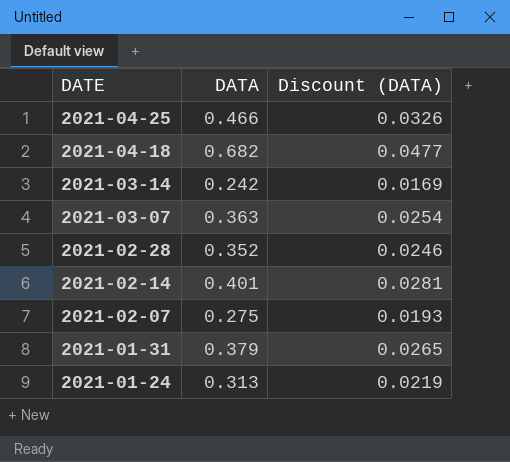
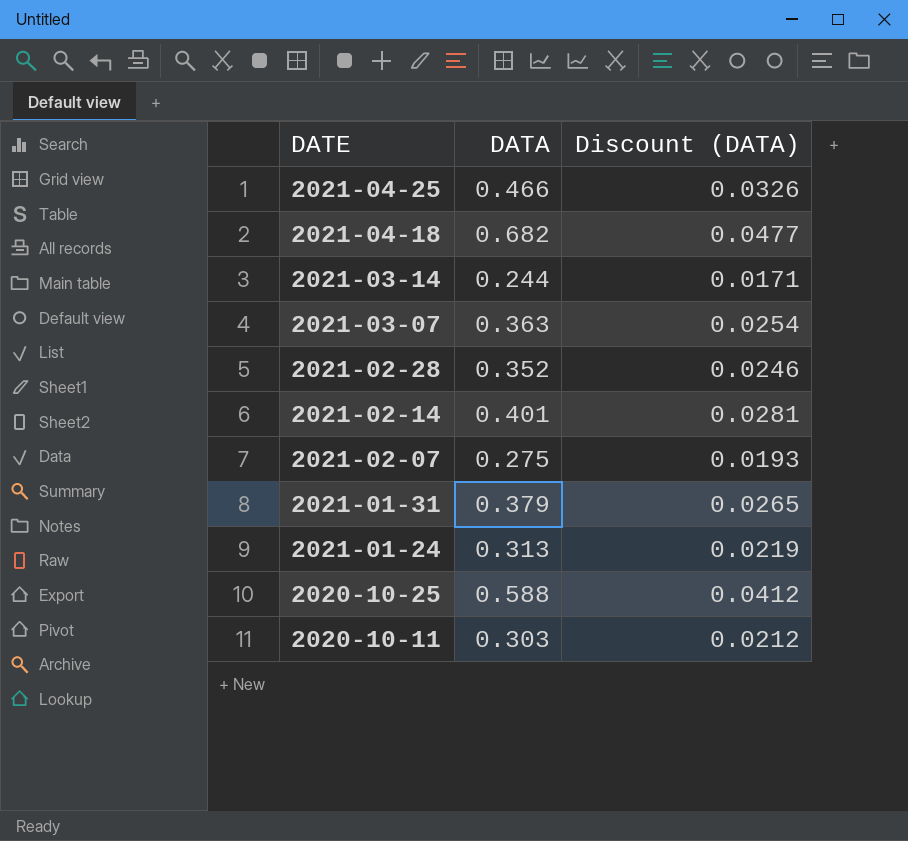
2021-03-14 | DATA: 0.242 -> 0.244
2021-03-14 | Discount (DATA): 0.0169 -> 0.0171
row 2020-10-25: none -> 0.588 | 0.0412
row 2020-10-11: none -> 0.303 | 0.0212

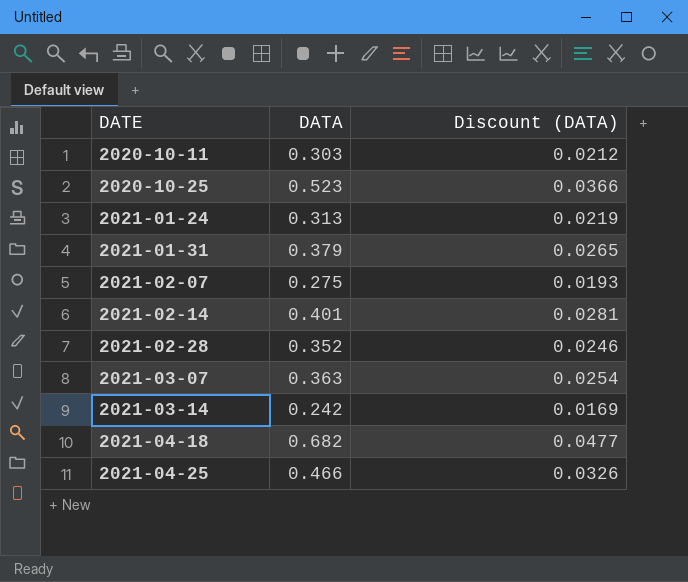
row order: DATE descending -> DATE ascending
2020-10-25 | DATA: 0.588 -> 0.523
2020-10-25 | Discount (DATA): 0.0412 -> 0.0366
2021-03-14 | DATA: 0.244 -> 0.242
2021-03-14 | Discount (DATA): 0.0171 -> 0.0169

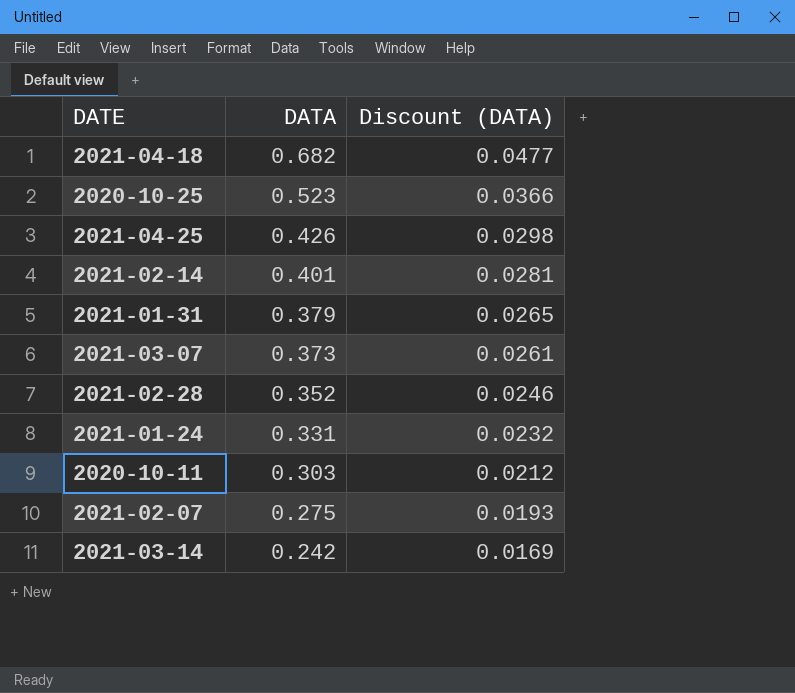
row order: DATE ascending -> DATA descending
2021-04-25 | DATA: 0.466 -> 0.426
2021-04-25 | Discount (DATA): 0.0326 -> 0.0298
2021-03-07 | DATA: 0.363 -> 0.373
2021-03-07 | Discount (DATA): 0.0254 -> 0.0261
2021-01-24 | DATA: 0.313 -> 0.331
2021-01-24 | Discount (DATA): 0.0219 -> 0.0232

